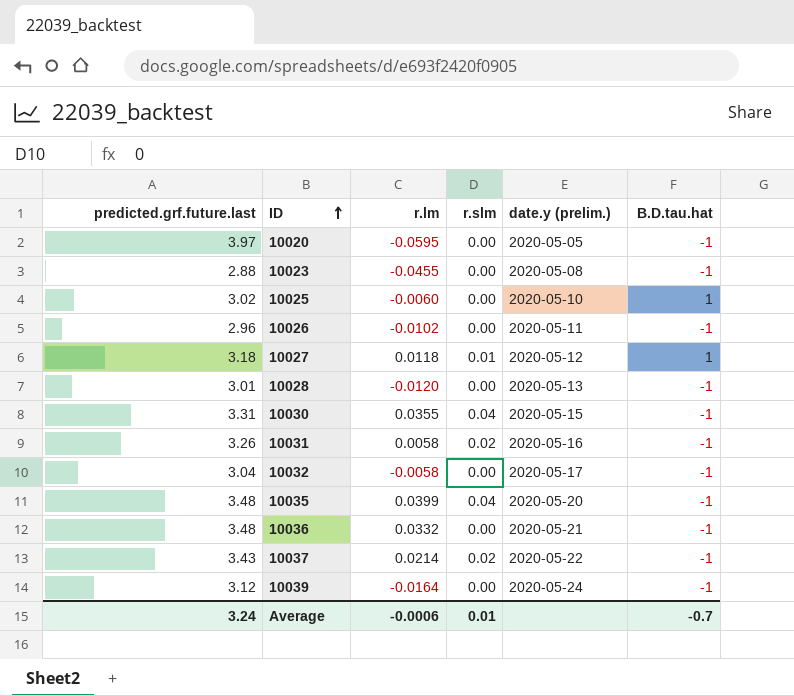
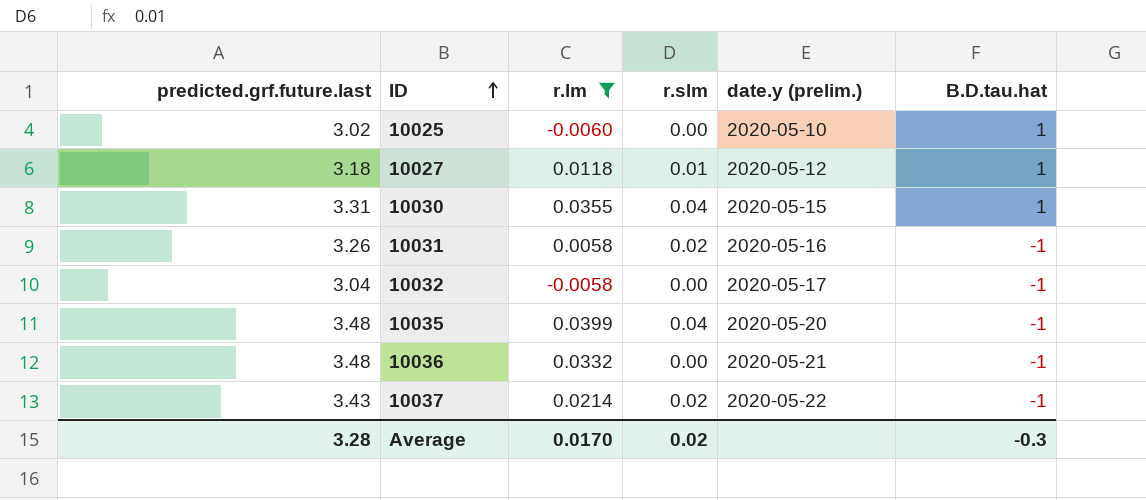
filter: none -> r.lm >= -0.0060
10030 | B.D.tau.hat: -1 -> 1
Average | predicted.grf.future.last: 3.24 -> 3.28
Average | r.lm: -0.0006 -> 0.0170
Average | r.slm: 0.01 -> 0.02
Average | B.D.tau.hat: -0.7 -> -0.3

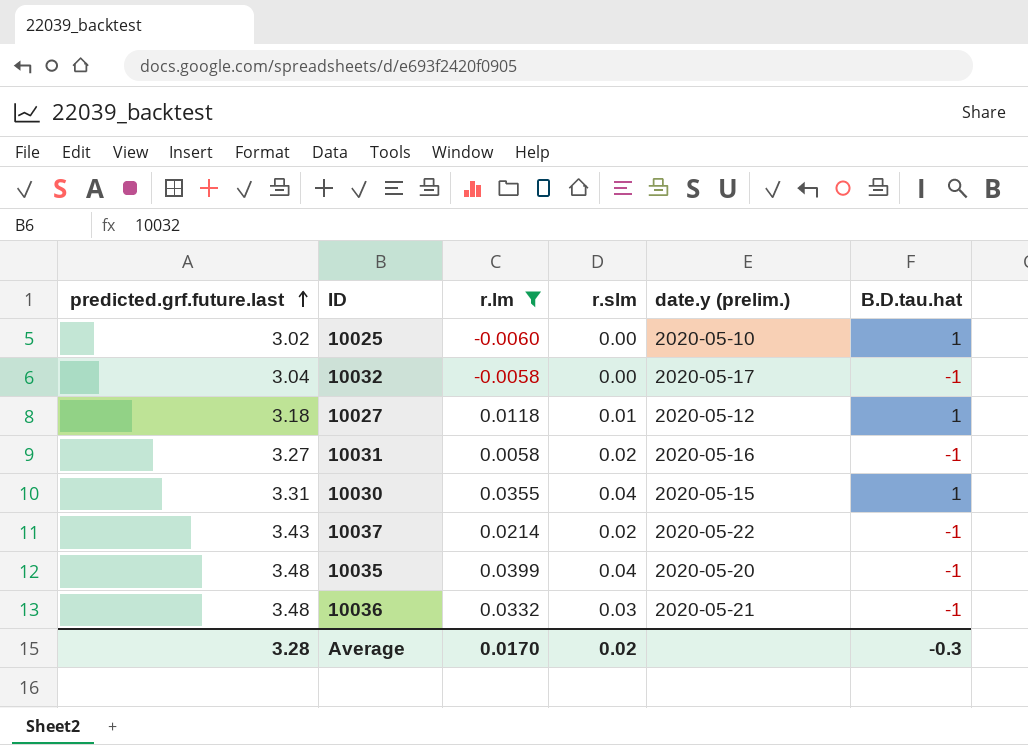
row order: ID ascending -> predicted.grf.future.last ascending
10031 | predicted.grf.future.last: 3.26 -> 3.27
10036 | r.slm: 0.00 -> 0.03

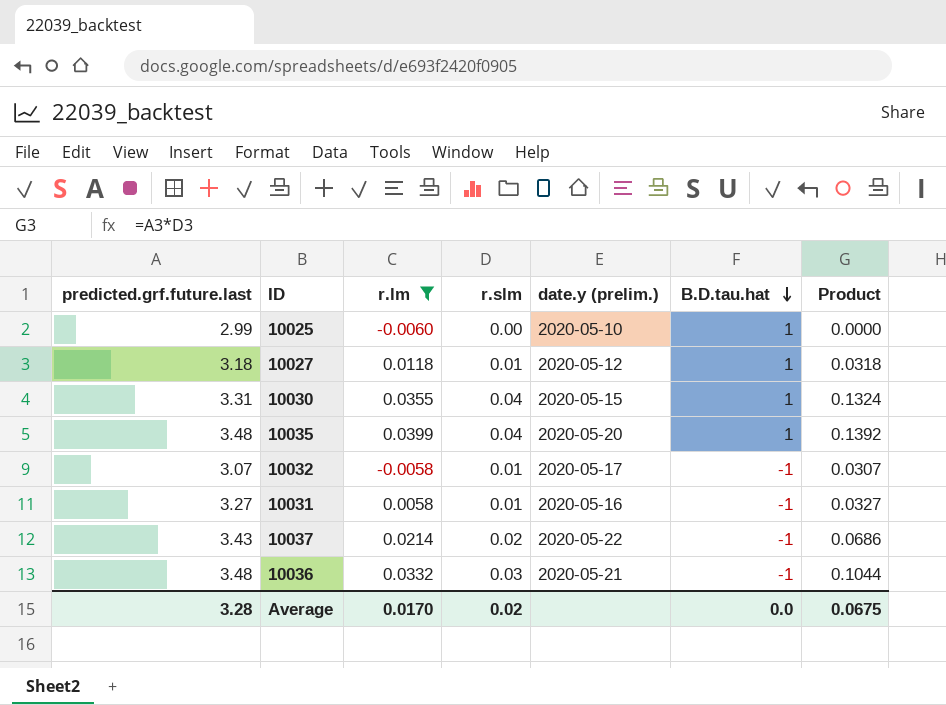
row order: predicted.grf.future.last ascending -> B.D.tau.hat descending
column Product | formula: none -> [predicted.grf.future.last] * [r.slm]
10025 | predicted.grf.future.last: 3.02 -> 2.99
10035 | B.D.tau.hat: -1 -> 1
10032 | predicted.grf.future.last: 3.04 -> 3.07
10032 | r.slm: 0.00 -> 0.01
10031 | r.slm: 0.02 -> 0.01
Average | B.D.tau.hat: -0.3 -> 0.0

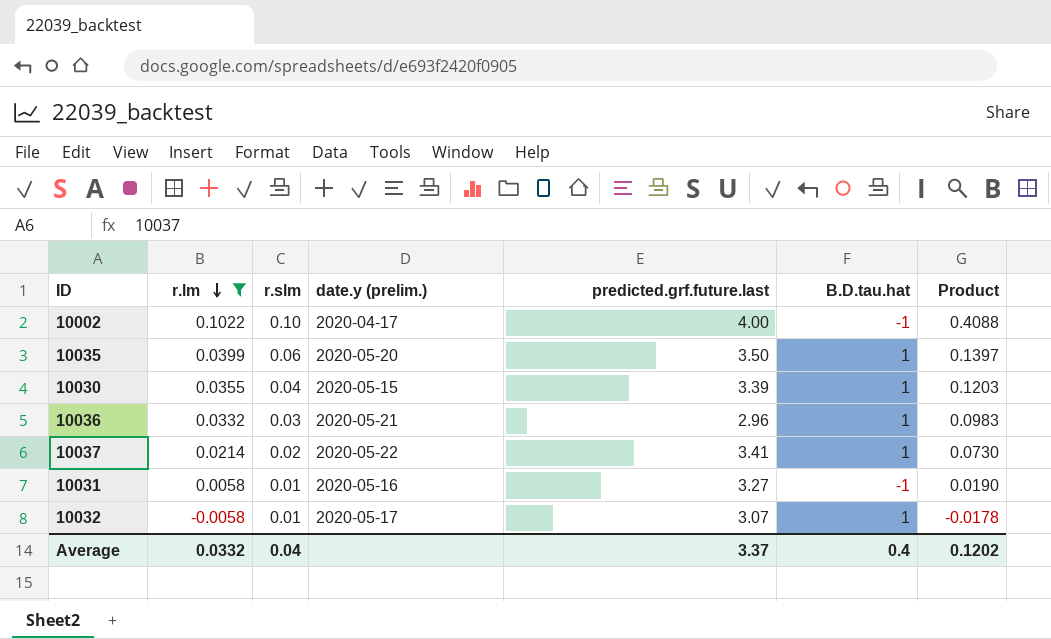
row order: B.D.tau.hat descending -> r.lm descending
column predicted.grf.future.last | position: 1 -> 5
column Product | formula: [predicted.grf.future.last] * [r.slm] -> [r.lm] * [predicted.grf.future.last]
row 10025: 2.99 | -0.0060 | 0.00 | 2020-05-10 | 1 | 0.0000 -> none
row 10027: 3.18 | 0.0118 | 0.01 | 2020-05-12 | 1 | 0.0318 -> none
row 10002: none -> 0.1022 | 0.10 | 2020-04-17 | 4.00 | -1 | 0.4088
10035 | r.slm: 0.04 -> 0.06
10035 | predicted.grf.future.last: 3.48 -> 3.50
10030 | predicted.grf.future.last: 3.31 -> 3.39
10036 | predicted.grf.future.last: 3.48 -> 2.96
10036 | B.D.tau.hat: -1 -> 1
10037 | predicted.grf.future.last: 3.43 -> 3.41
10037 | B.D.tau.hat: -1 -> 1
10032 | B.D.tau.hat: -1 -> 1
Average | r.lm: 0.0170 -> 0.0332
Average | r.slm: 0.02 -> 0.04
Average | predicted.grf.future.last: 3.28 -> 3.37
Average | B.D.tau.hat: 0.0 -> 0.4
Average | Product: 0.0675 -> 0.1202

